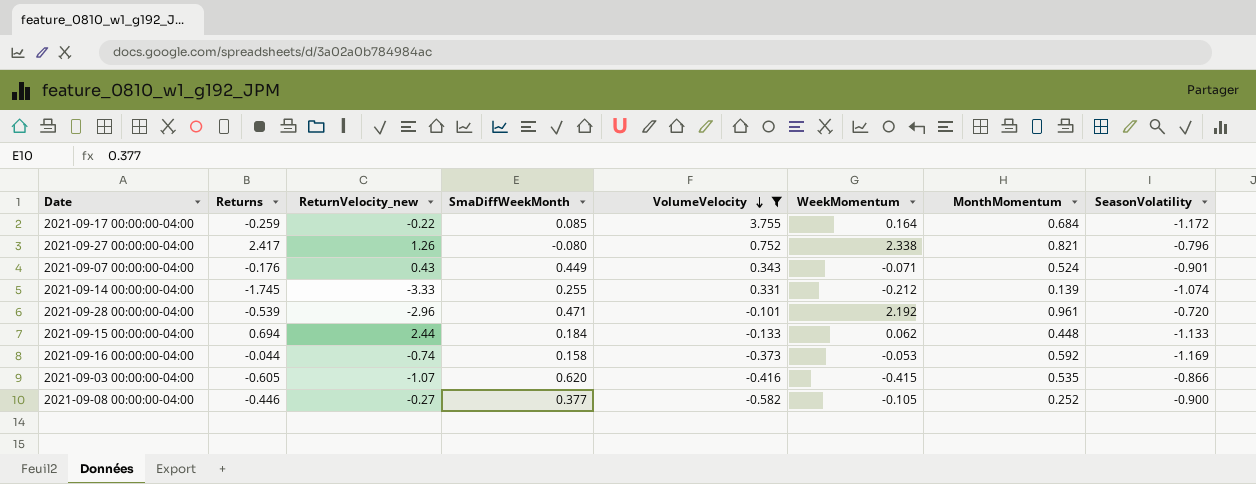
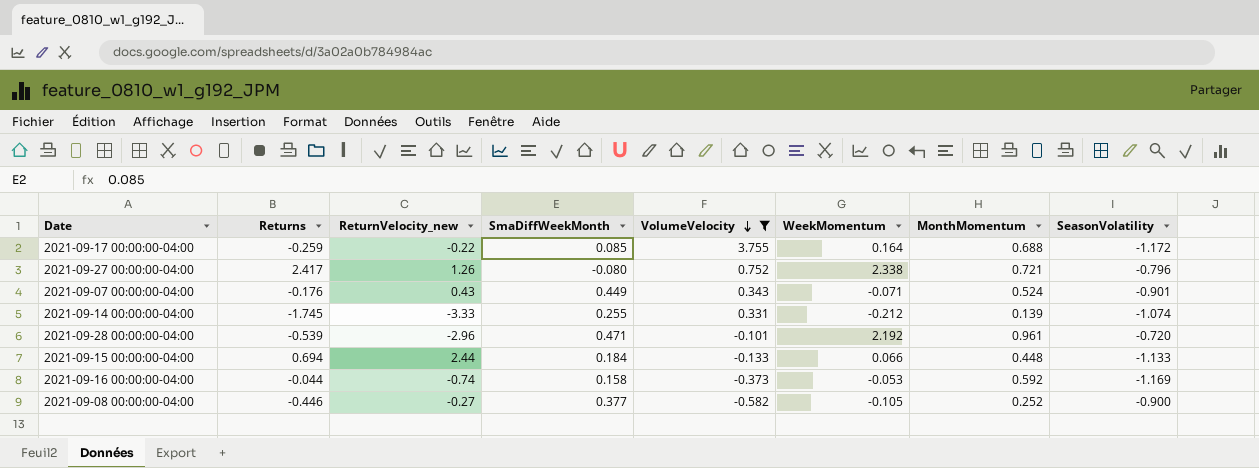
row 2021-09-03 00:00:00-04:00: -0.605 | -1.07 | 0.620 | -0.416 | -0.415 | 0.535 | -0.866 -> none
2021-09-17 00:00:00-04:00 | MonthMomentum: 0.684 -> 0.688
2021-09-27 00:00:00-04:00 | MonthMomentum: 0.821 -> 0.721
2021-09-15 00:00:00-04:00 | WeekMomentum: 0.062 -> 0.066

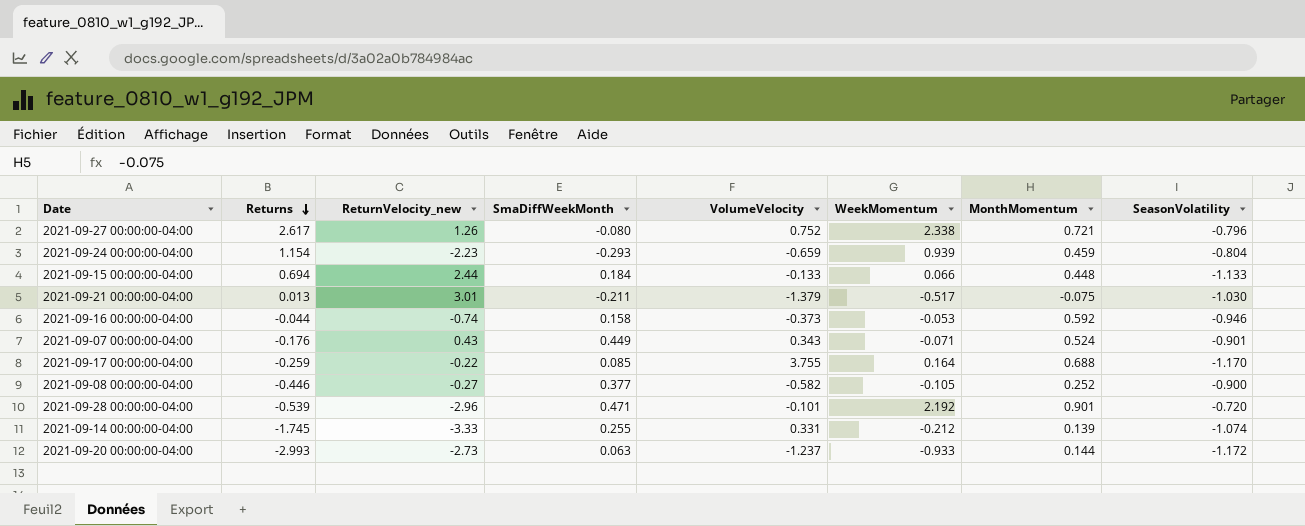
filter: VolumeVelocity >= -0.582 -> none
row order: VolumeVelocity descending -> Returns descending
2021-09-27 00:00:00-04:00 | Returns: 2.417 -> 2.617
2021-09-16 00:00:00-04:00 | SeasonVolatility: -1.169 -> -0.946
2021-09-17 00:00:00-04:00 | SeasonVolatility: -1.172 -> -1.170
2021-09-28 00:00:00-04:00 | MonthMomentum: 0.961 -> 0.901

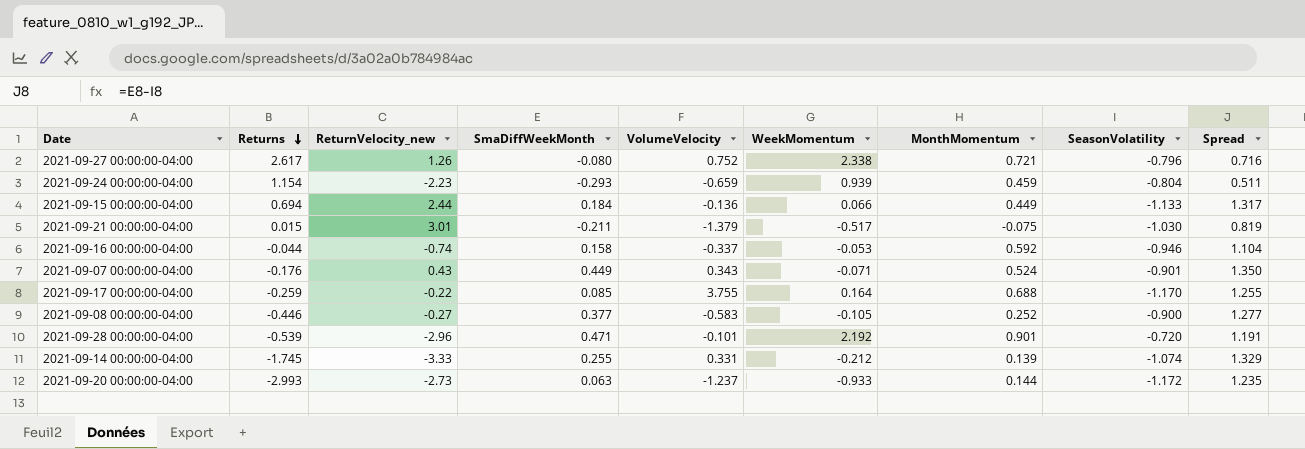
column Spread | formula: none -> [SmaDiffWeekMonth] - [SeasonVolatility]
2021-09-15 00:00:00-04:00 | VolumeVelocity: -0.133 -> -0.136
2021-09-15 00:00:00-04:00 | MonthMomentum: 0.448 -> 0.449
2021-09-21 00:00:00-04:00 | Returns: 0.013 -> 0.015
2021-09-16 00:00:00-04:00 | VolumeVelocity: -0.373 -> -0.337
2021-09-08 00:00:00-04:00 | VolumeVelocity: -0.582 -> -0.583

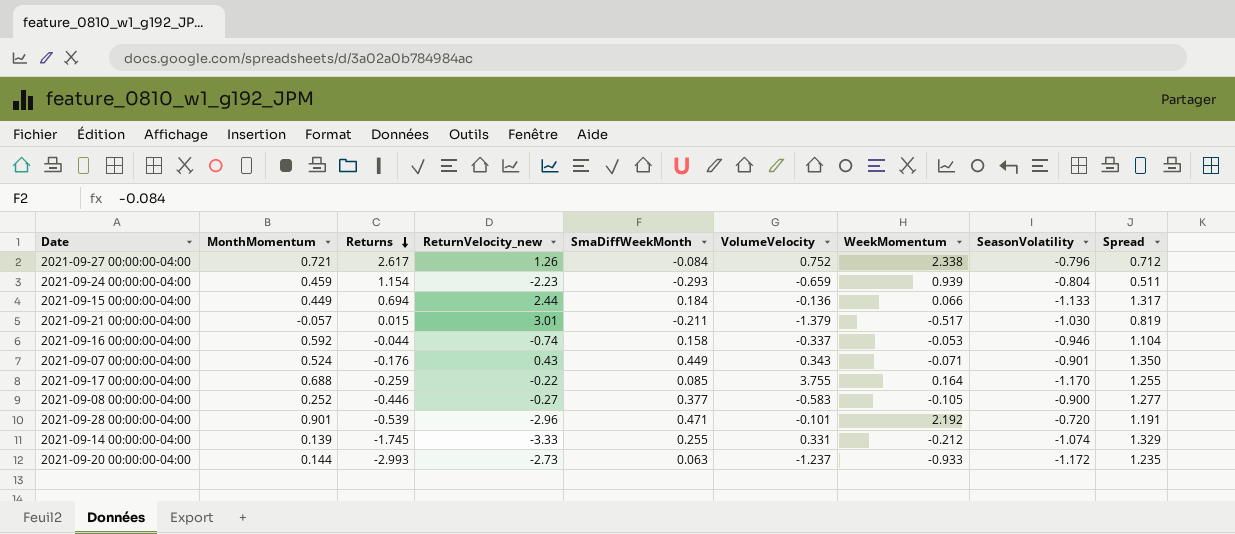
column MonthMomentum | position: 7 -> 2
2021-09-27 00:00:00-04:00 | SmaDiffWeekMonth: -0.080 -> -0.084
2021-09-27 00:00:00-04:00 | Spread: 0.716 -> 0.712
2021-09-21 00:00:00-04:00 | MonthMomentum: -0.075 -> -0.057

